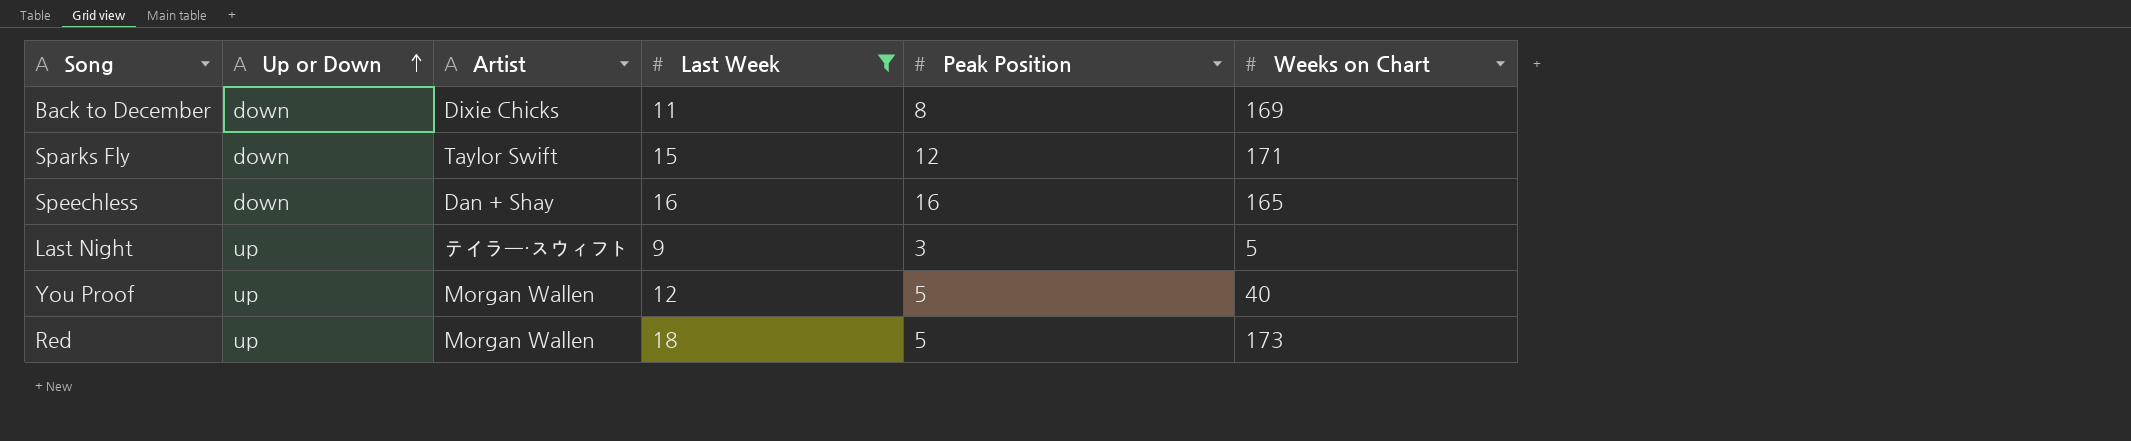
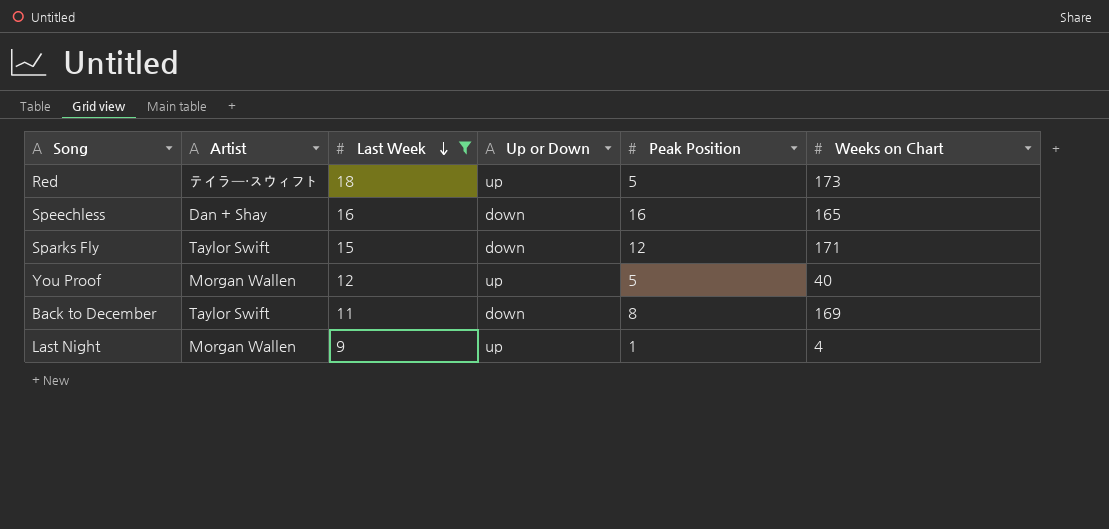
row order: Up or Down ascending -> Last Week descending
column Up or Down | position: 2 -> 4
Red | Artist: Morgan Wallen -> テイラー・スウィフト
Back to December | Artist: Dixie Chicks -> Taylor Swift
Last Night | Artist: テイラー・スウィフト -> Morgan Wallen
Last Night | Peak Position: 3 -> 1
Last Night | Weeks on Chart: 5 -> 4

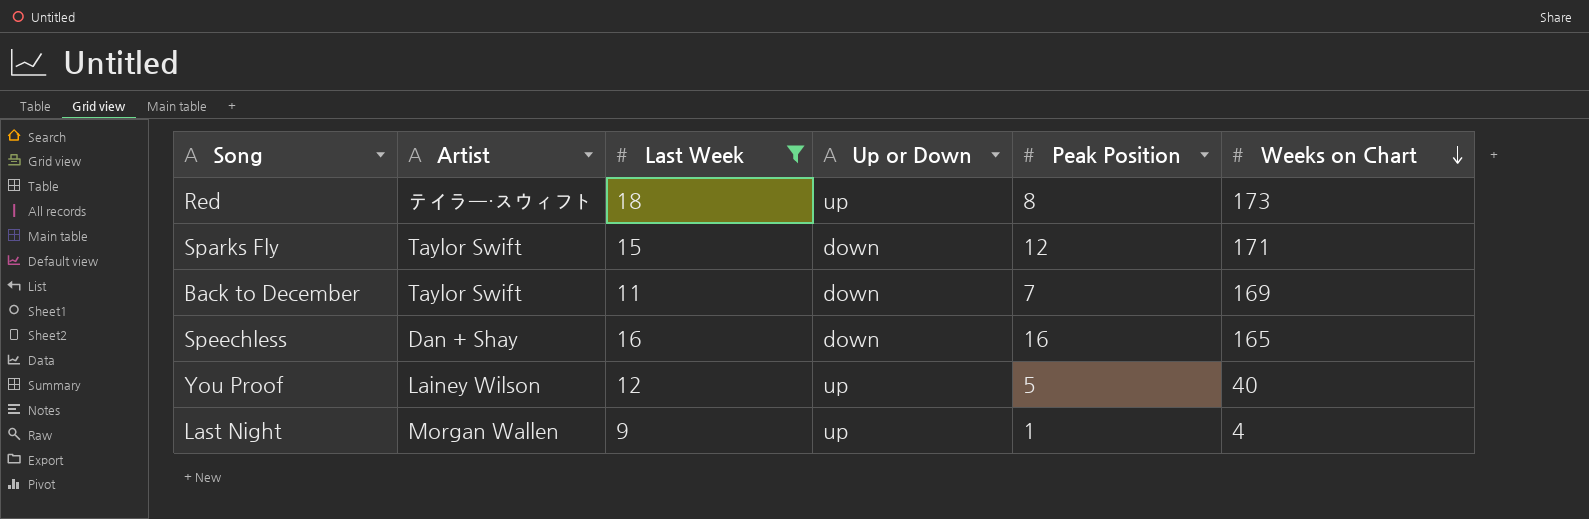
row order: Last Week descending -> Weeks on Chart descending
Red | Peak Position: 5 -> 8
Back to December | Peak Position: 8 -> 7
You Proof | Artist: Morgan Wallen -> Lainey Wilson

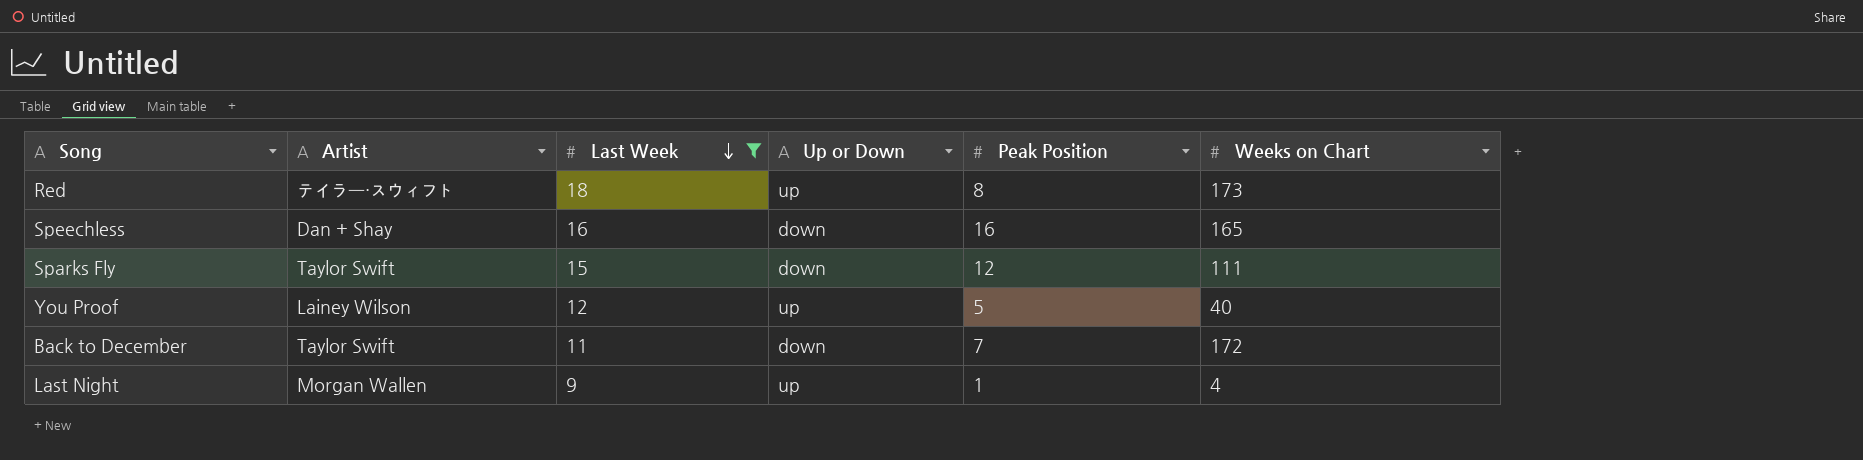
row order: Weeks on Chart descending -> Last Week descending
Sparks Fly | Weeks on Chart: 171 -> 111
Back to December | Weeks on Chart: 169 -> 172

